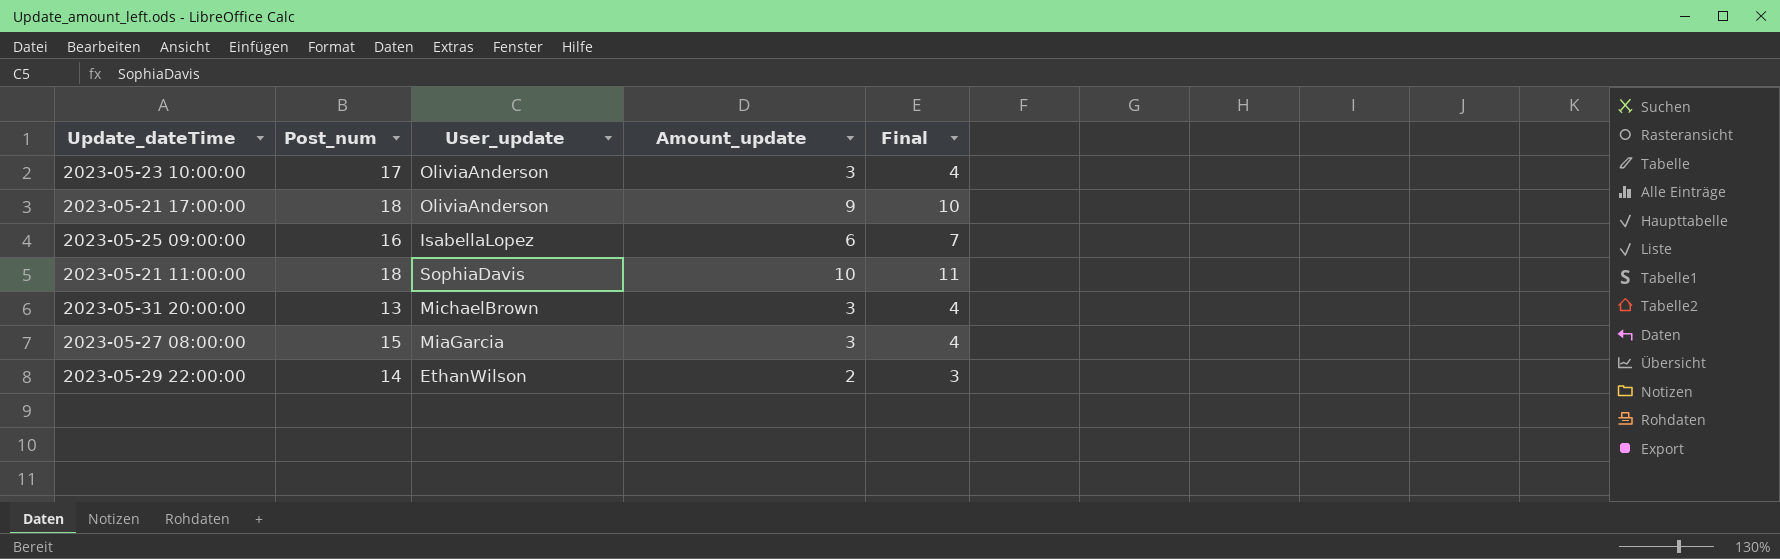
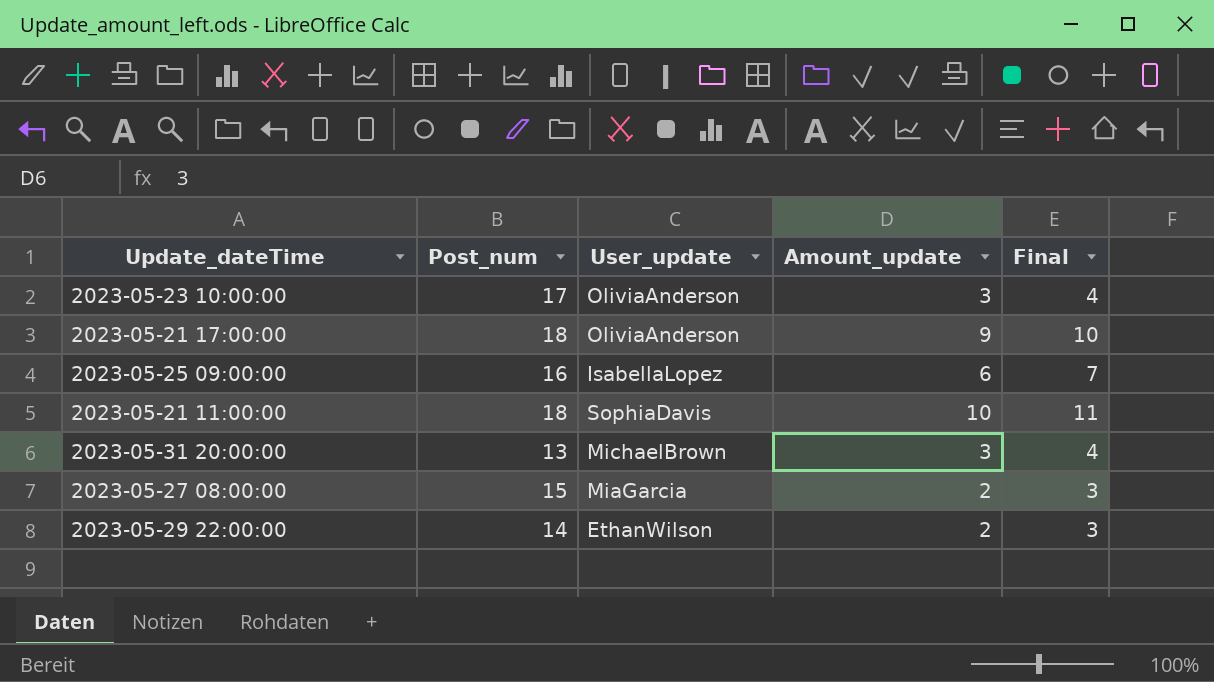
2023-05-27 08:00:00 | Amount_update: 3 -> 2
2023-05-27 08:00:00 | Final: 4 -> 3

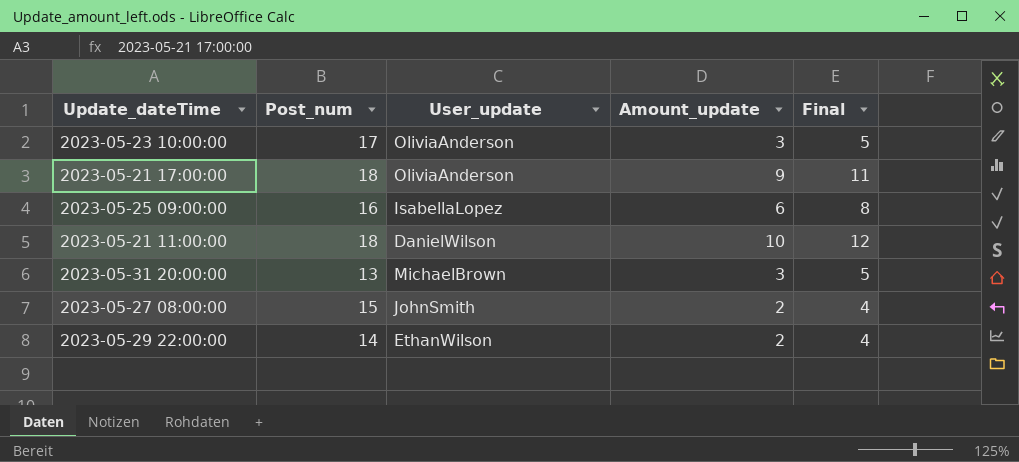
column Final | formula: [Amount_update] + 1 -> [Amount_update] + 2
2023-05-21 11:00:00 | User_update: SophiaDavis -> DanielWilson
2023-05-27 08:00:00 | User_update: MiaGarcia -> JohnSmith

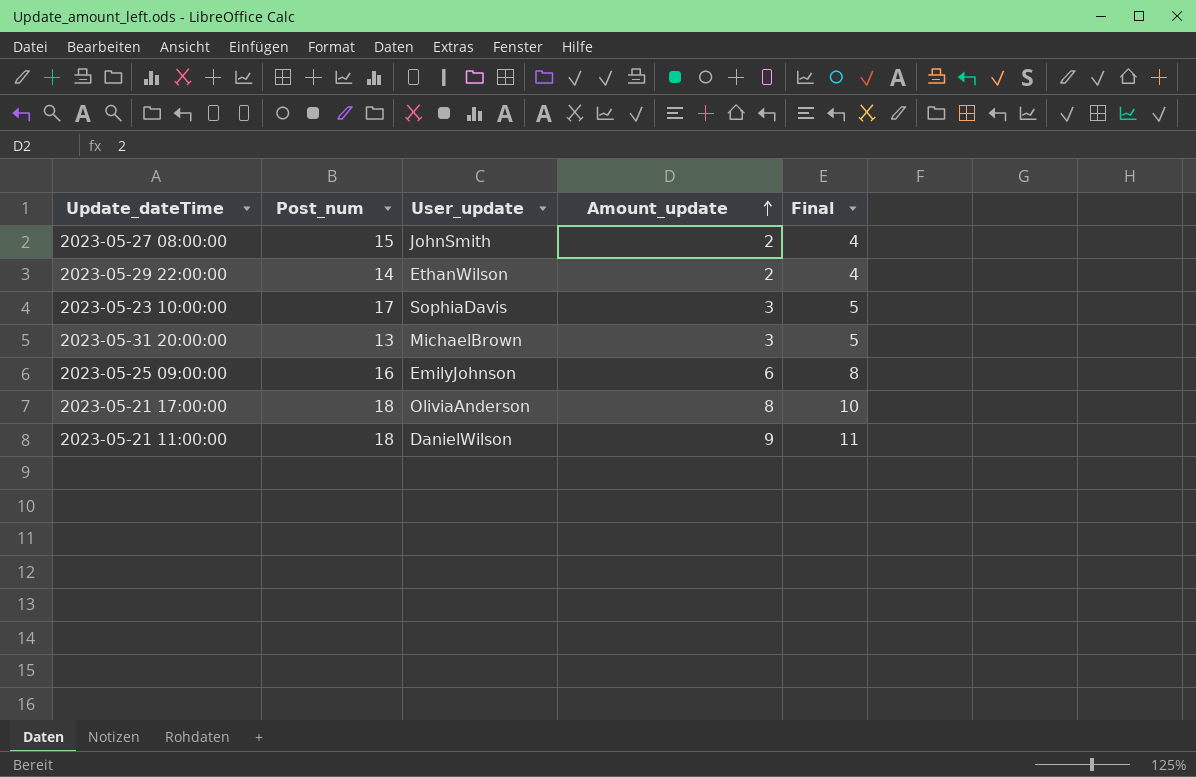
row order: none -> Amount_update ascending
2023-05-23 10:00:00 | User_update: OliviaAnderson -> SophiaDavis
2023-05-25 09:00:00 | User_update: IsabellaLopez -> EmilyJohnson
2023-05-21 17:00:00 | Amount_update: 9 -> 8
2023-05-21 17:00:00 | Final: 11 -> 10
2023-05-21 11:00:00 | Amount_update: 10 -> 9
2023-05-21 11:00:00 | Final: 12 -> 11

